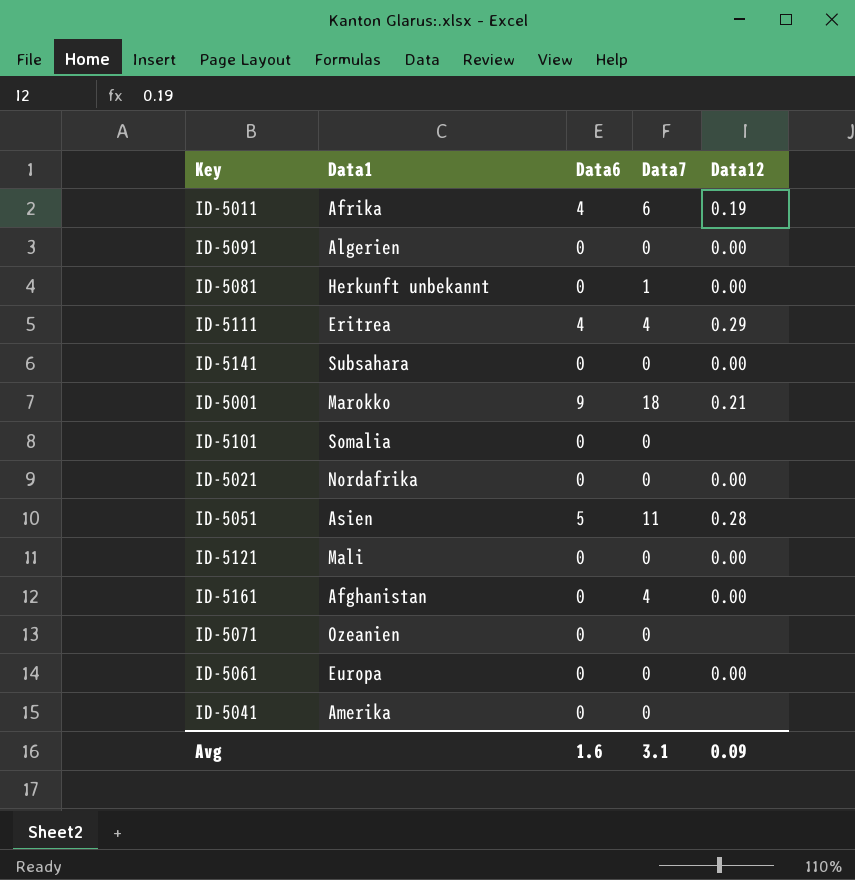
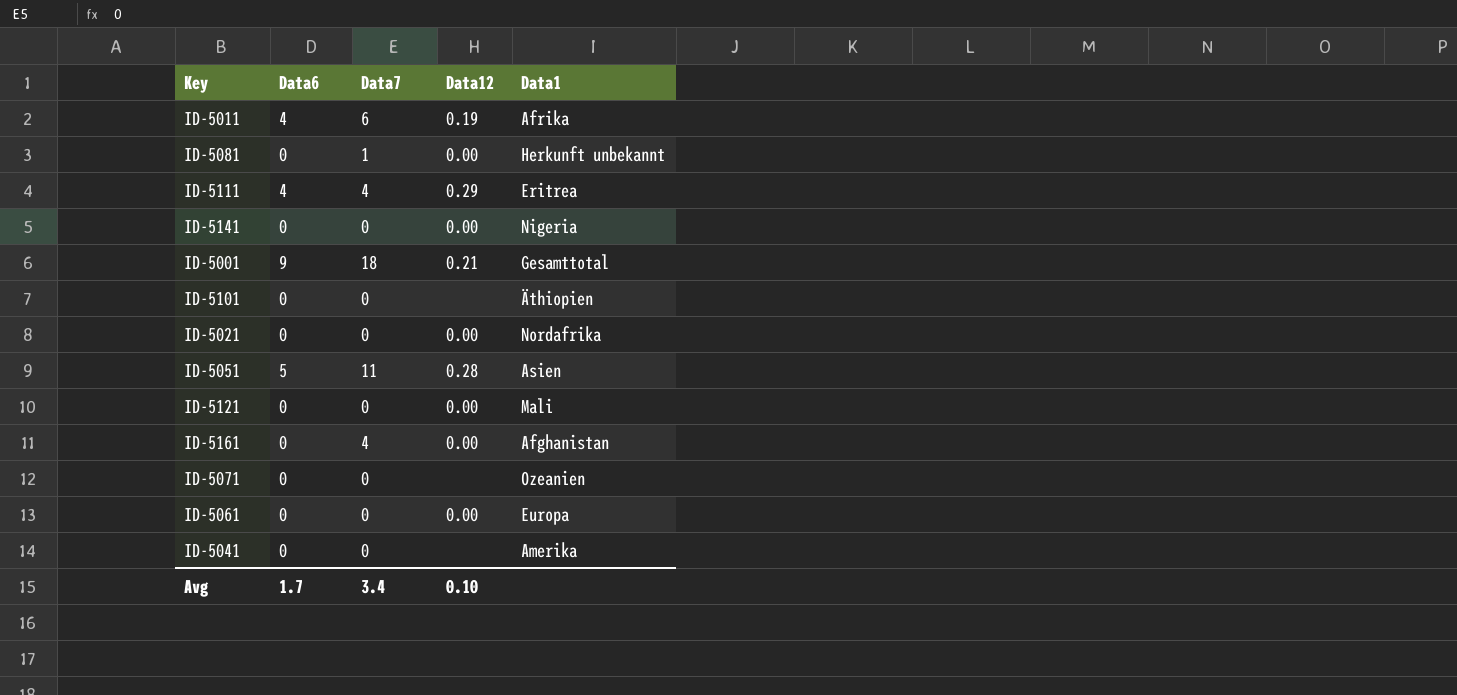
column Data1 | position: 2 -> 5
row ID-5091: Algerien | 0 | 0 | 0.00 -> none
ID-5141 | Data1: Subsahara -> Nigeria
ID-5001 | Data1: Marokko -> Gesamttotal
ID-5101 | Data1: Somalia -> Äthiopien
Avg | Data6: 1.6 -> 1.7
Avg | Data7: 3.1 -> 3.4
Avg | Data12: 0.09 -> 0.10

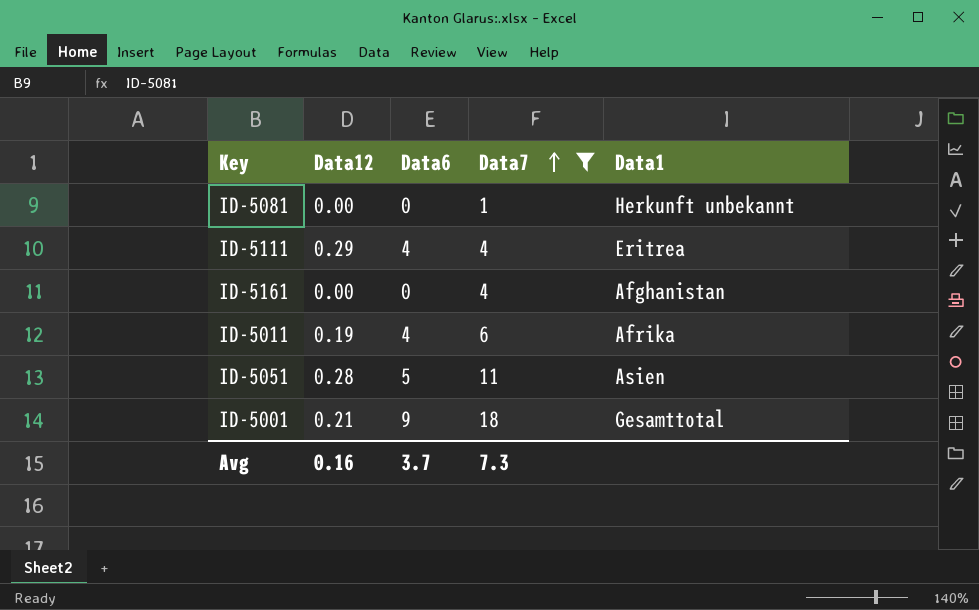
filter: none -> Data7 != 0
row order: none -> Data7 ascending
column Data12 | position: 4 -> 2
Avg | Data12: 0.10 -> 0.16
Avg | Data6: 1.7 -> 3.7
Avg | Data7: 3.4 -> 7.3

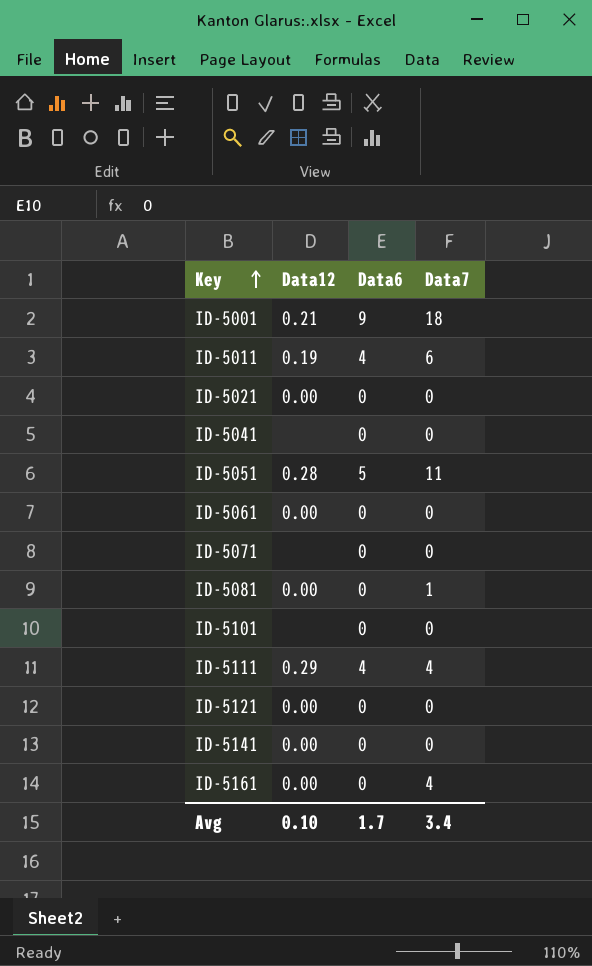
filter: Data7 != 0 -> none
row order: Data7 ascending -> Key ascending
column Data1 | position: 5 -> none
Avg | Data12: 0.16 -> 0.10
Avg | Data6: 3.7 -> 1.7
Avg | Data7: 7.3 -> 3.4

